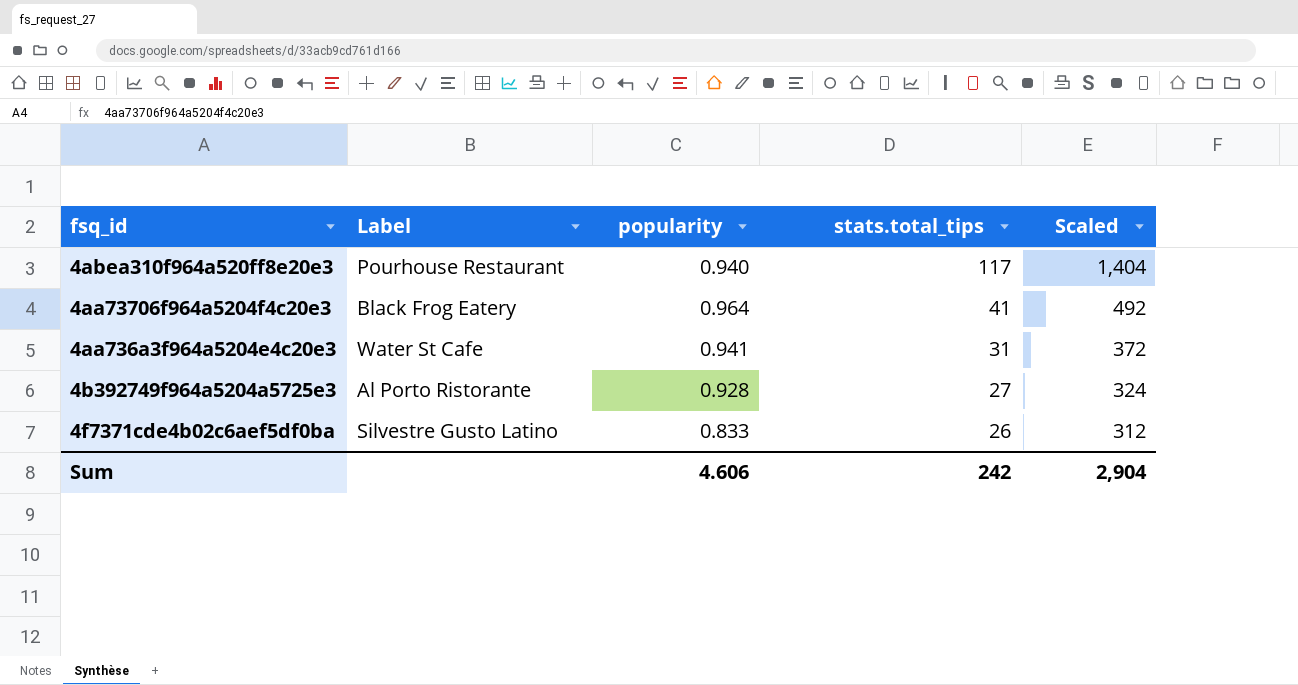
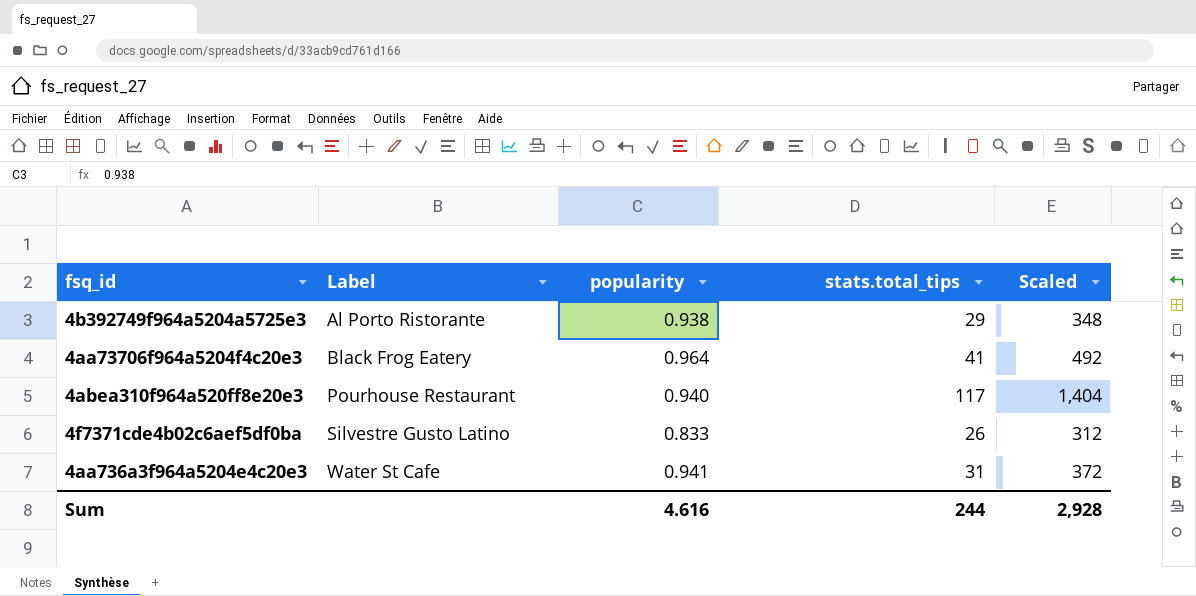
row order: stats.total_tips descending -> Label ascending
4b392749f964a5204a5725e3 | popularity: 0.928 -> 0.938
4b392749f964a5204a5725e3 | stats.total_tips: 27 -> 29
4b392749f964a5204a5725e3 | Scaled: 324 -> 348
Sum | popularity: 4.606 -> 4.616
Sum | stats.total_tips: 242 -> 244
Sum | Scaled: 2,904 -> 2,928

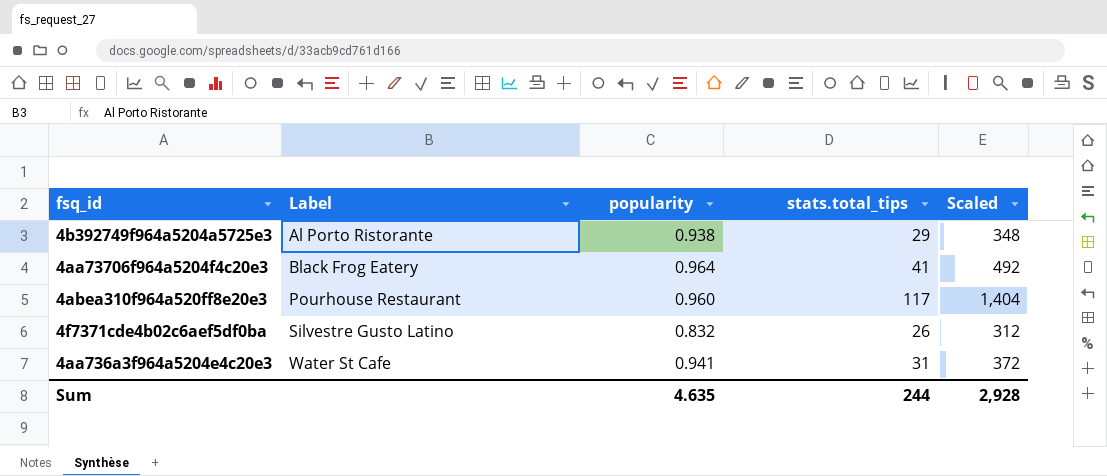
4abea310f964a520ff8e20e3 | popularity: 0.940 -> 0.960
4f7371cde4b02c6aef5df0ba | popularity: 0.833 -> 0.832
Sum | popularity: 4.616 -> 4.635

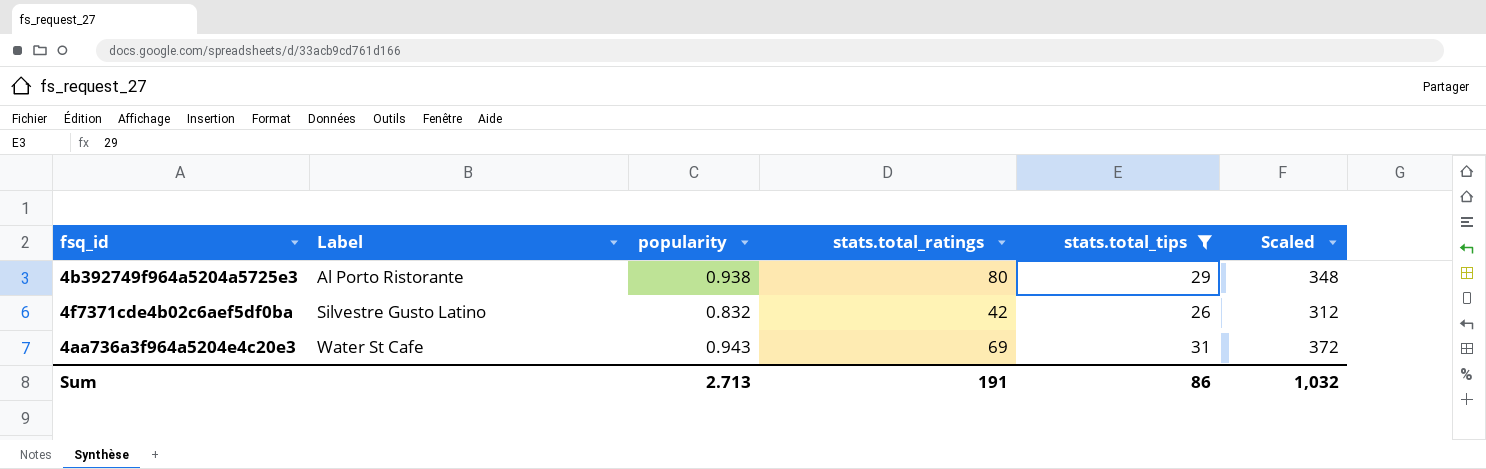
filter: none -> stats.total_tips <= 31
column stats.total_ratings | position: none -> 4
4aa736a3f964a5204e4c20e3 | popularity: 0.941 -> 0.943
Sum | popularity: 4.635 -> 2.713
Sum | stats.total_tips: 244 -> 86
Sum | Scaled: 2,928 -> 1,032

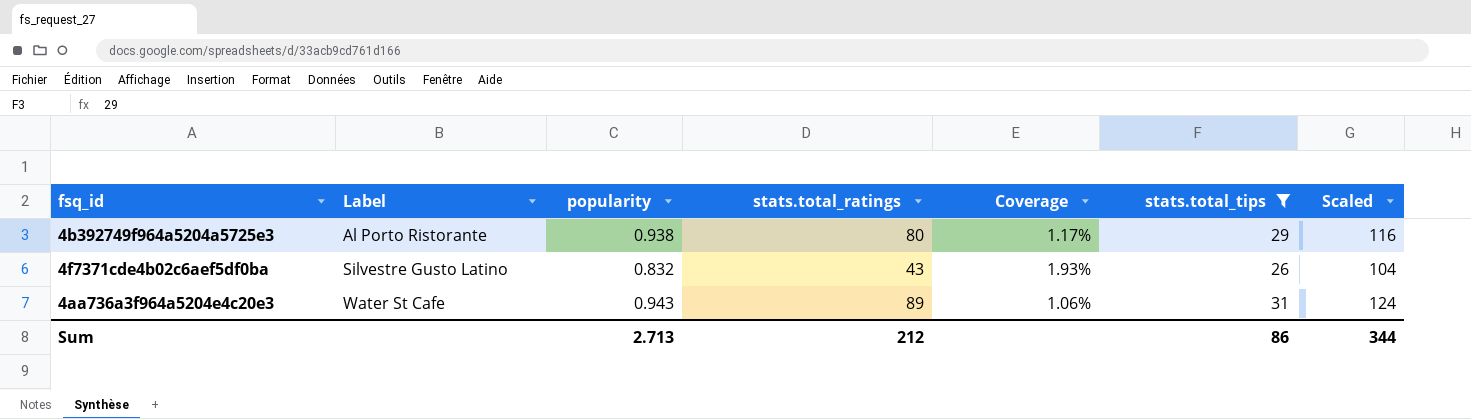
column Coverage | formula: none -> [popularity] / [stats.total_ratings]
column Scaled | formula: [stats.total_tips] * 12 -> [stats.total_tips] * 4
4f7371cde4b02c6aef5df0ba | stats.total_ratings: 42 -> 43
4aa736a3f964a5204e4c20e3 | stats.total_ratings: 69 -> 89
Sum | stats.total_ratings: 191 -> 212
Sum | Scaled: 1,032 -> 344

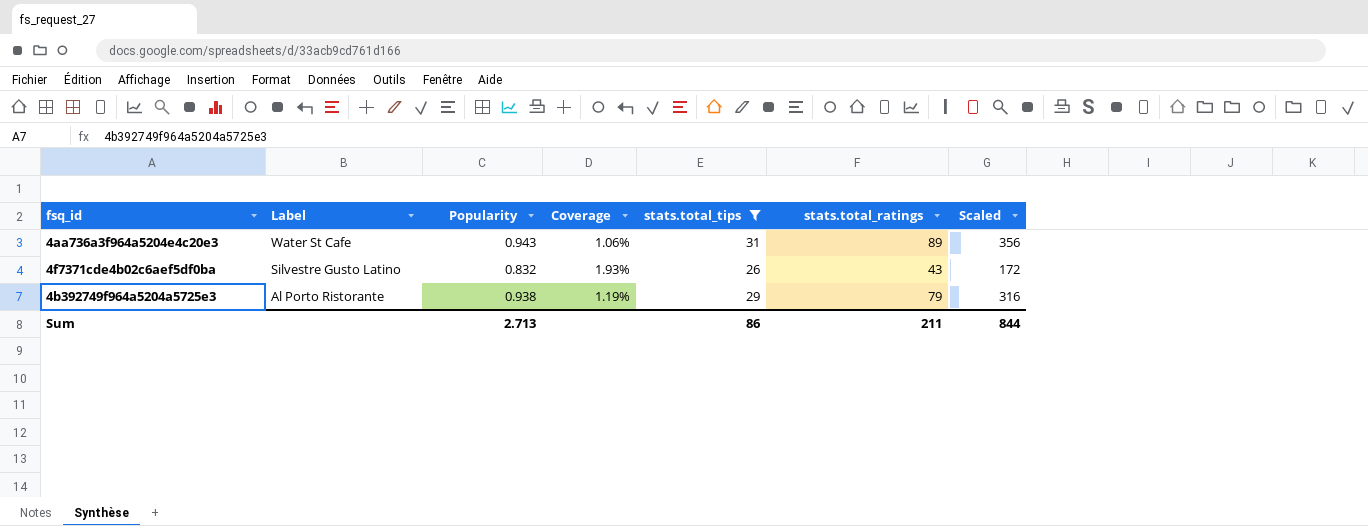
row order: Label ascending -> Label descending
column name: popularity -> Popularity
column stats.total_ratings | position: 4 -> 6
column Scaled | formula: [stats.total_tips] * 4 -> [stats.total_ratings] * 4
4b392749f964a5204a5725e3 | Coverage: 1.17% -> 1.19%
4b392749f964a5204a5725e3 | stats.total_ratings: 80 -> 79
Sum | stats.total_ratings: 212 -> 211
Sum | Scaled: 344 -> 844

